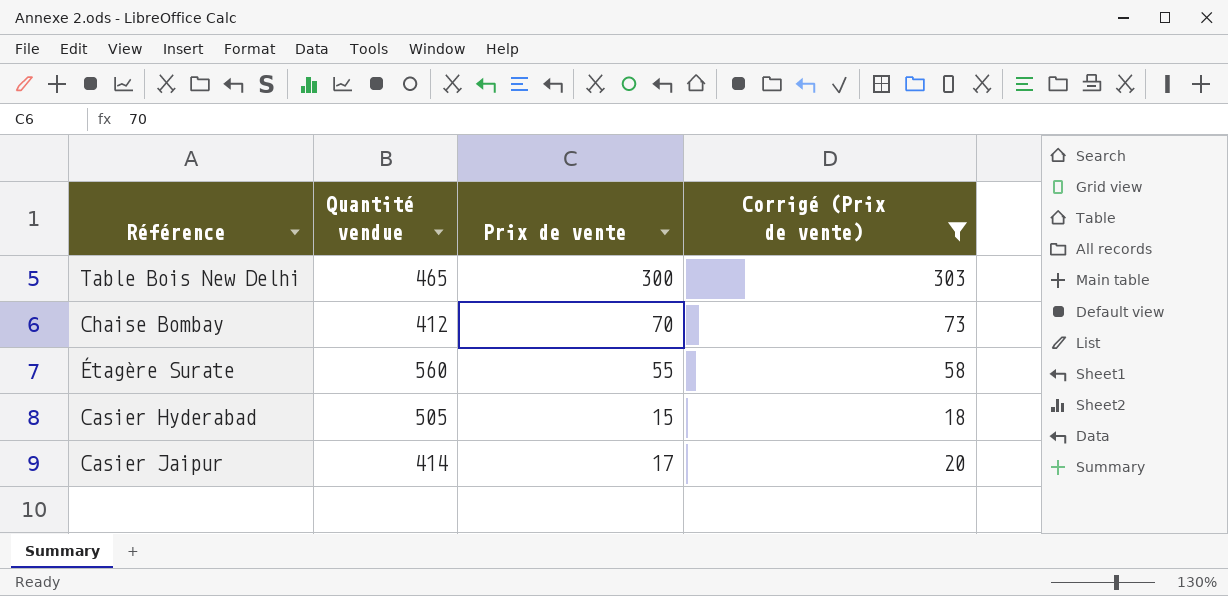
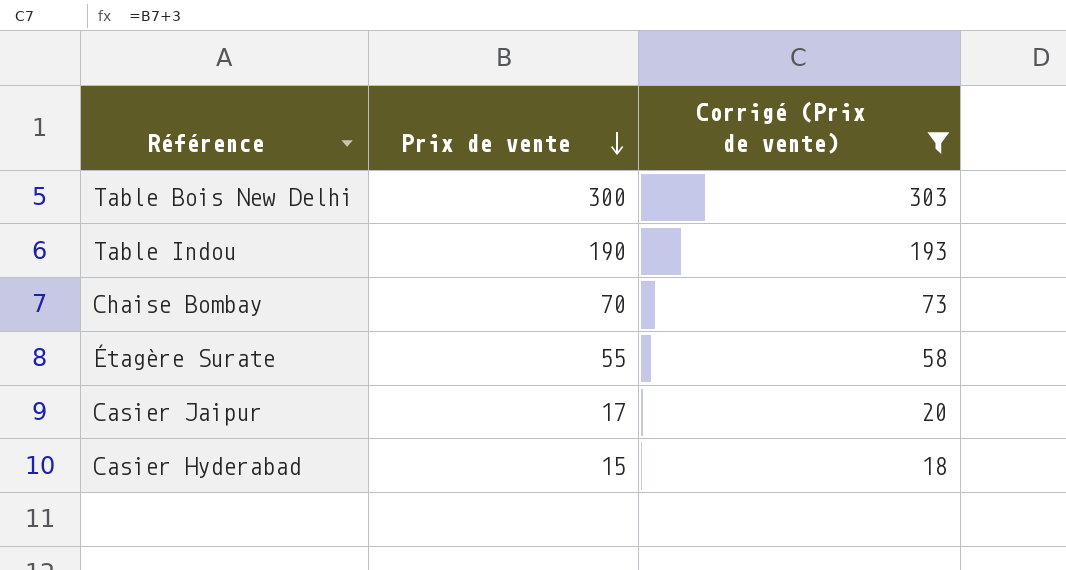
row order: none -> Prix de vente descending
column Quantité vendue | position: 2 -> none
row Table Indou: none -> 190 | 193

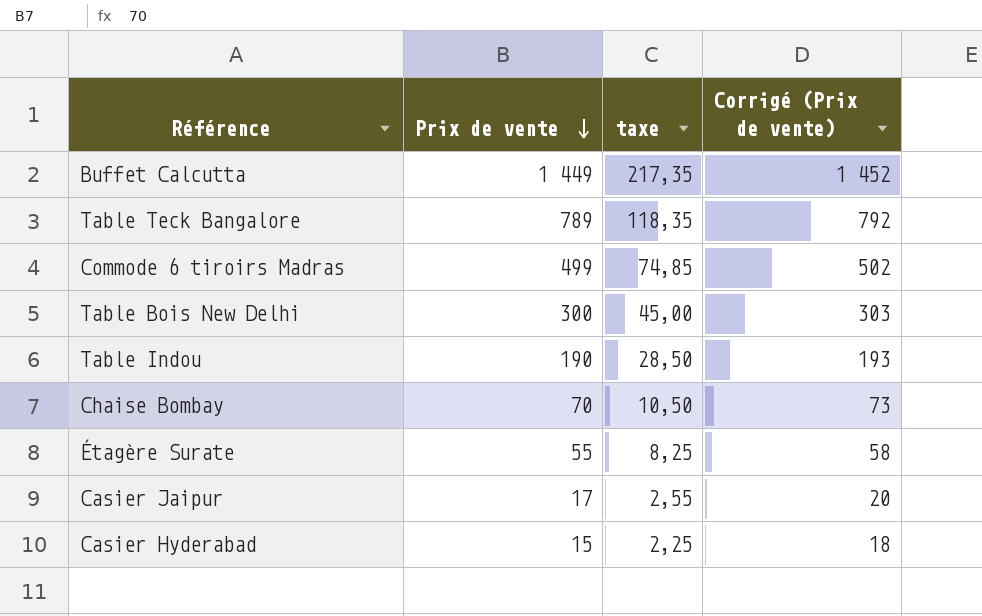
filter: Corrigé (Prix de vente) <= 303 -> none
column taxe | formula: none -> [Prix de vente] * 0,15

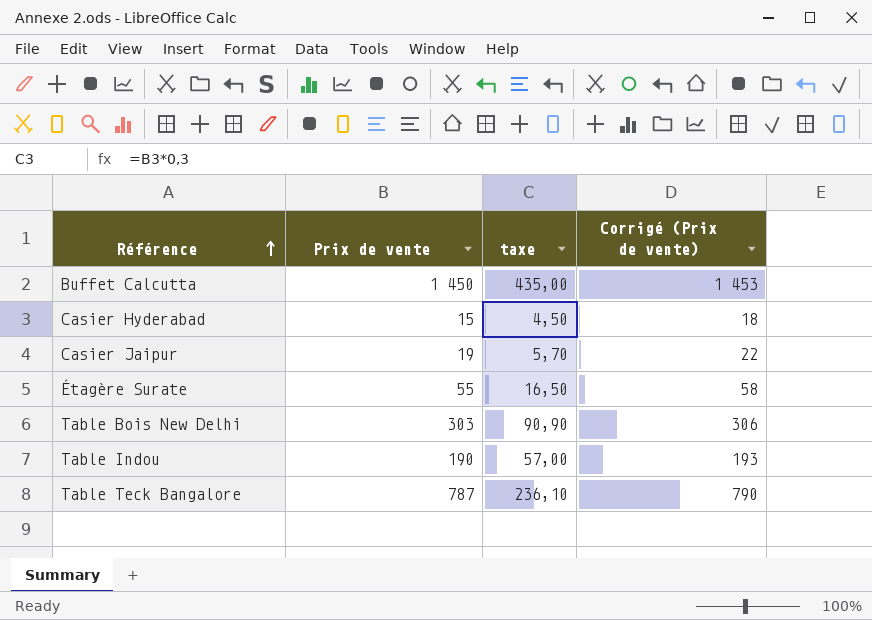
row order: Prix de vente descending -> Référence ascending
column taxe | formula: [Prix de vente] * 0,15 -> [Prix de vente] * 0,3
row Commode 6 tiroirs Madras: 499 | 74,85 | 502 -> none
row Chaise Bombay: 70 | 10,50 | 73 -> none
Buffet Calcutta | Prix de vente: 1 449 -> 1 450
Buffet Calcutta | Corrigé (Prix de vente): 1 452 -> 1 453
Casier Jaipur | Prix de vente: 17 -> 19
Casier Jaipur | Corrigé (Prix de vente): 20 -> 22
Table Bois New Delhi | Prix de vente: 300 -> 303
Table Bois New Delhi | Corrigé (Prix de vente): 303 -> 306
Table Teck Bangalore | Prix de vente: 789 -> 787
Table Teck Bangalore | Corrigé (Prix de vente): 792 -> 790

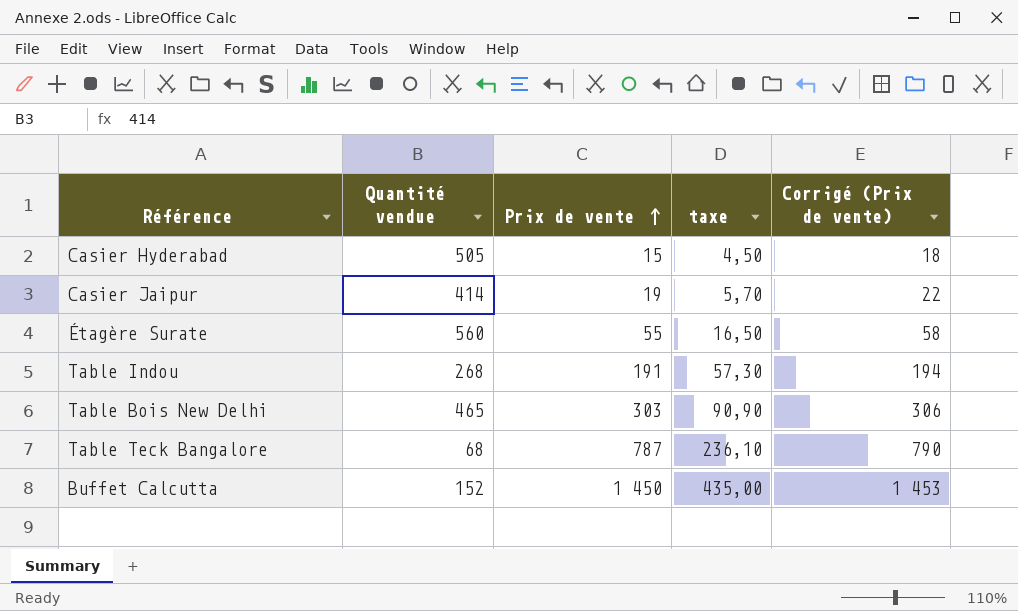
row order: Référence ascending -> Prix de vente ascending
column Quantité vendue | position: none -> 2
Table Indou | Prix de vente: 190 -> 191
Table Indou | taxe: 57,00 -> 57,30
Table Indou | Corrigé (Prix de vente): 193 -> 194

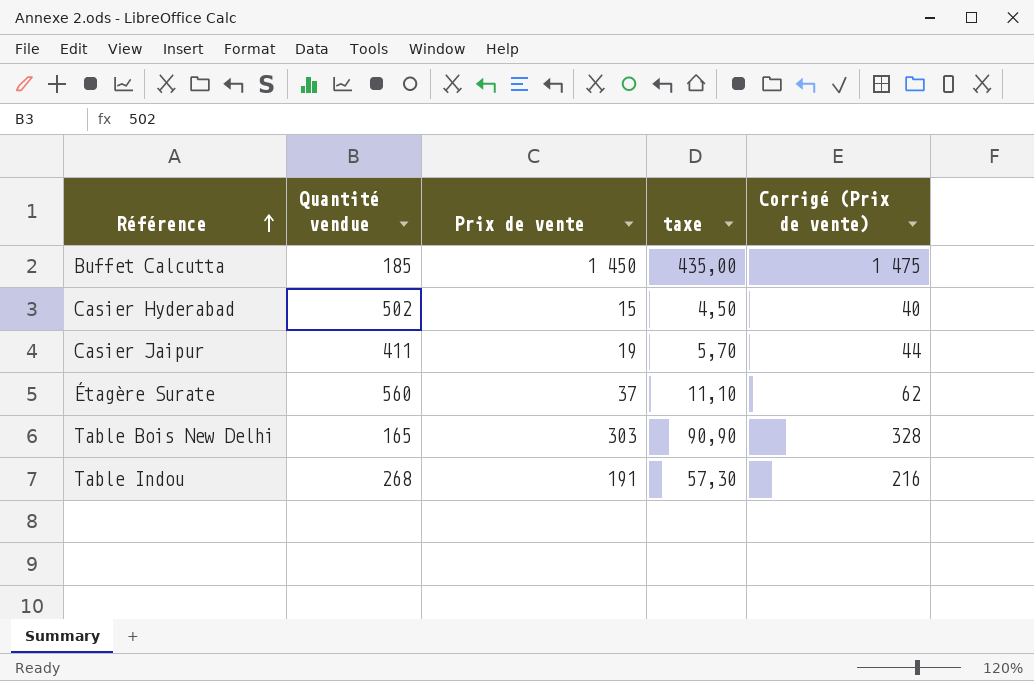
row order: Prix de vente ascending -> Référence ascending
column Corrigé (Prix de vente) | formula: [Prix de vente] + 3 -> [Prix de vente] + 25
row Table Teck Bangalore: 68 | 787 | 236,10 | 790 -> none
Buffet Calcutta | Quantité vendue: 152 -> 185
Casier Hyderabad | Quantité vendue: 505 -> 502
Casier Jaipur | Quantité vendue: 414 -> 411
Étagère Surate | Prix de vente: 55 -> 37
Étagère Surate | taxe: 16,50 -> 11,10
Table Bois New Delhi | Quantité vendue: 465 -> 165

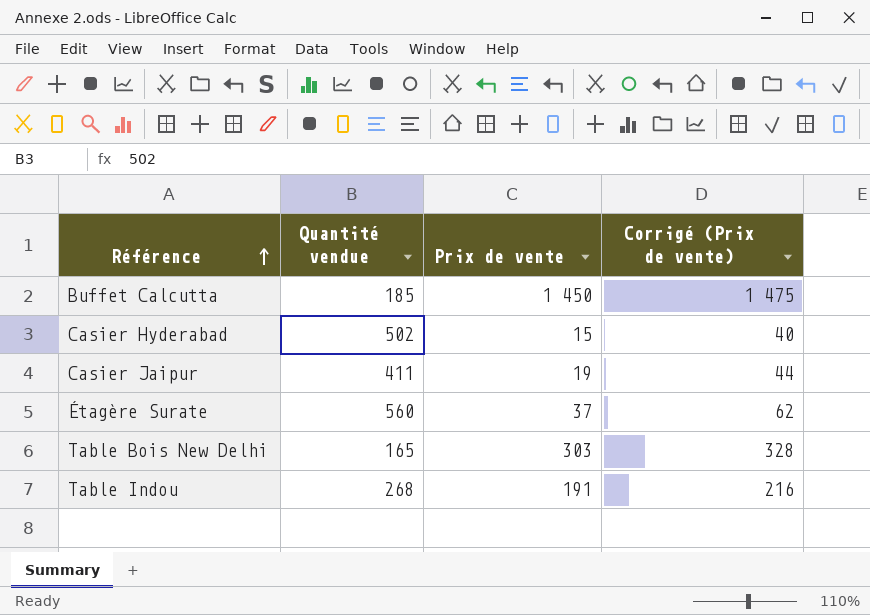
column taxe | formula: [Prix de vente] * 0,3 -> none

